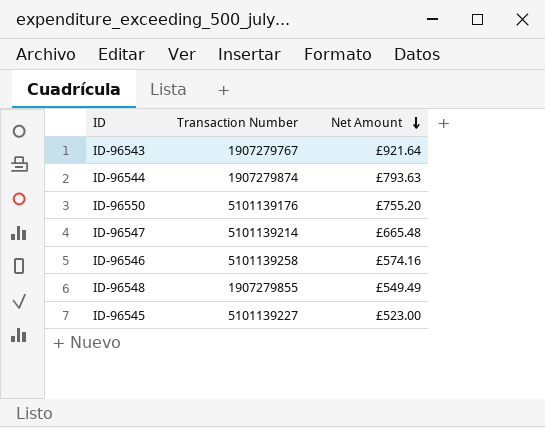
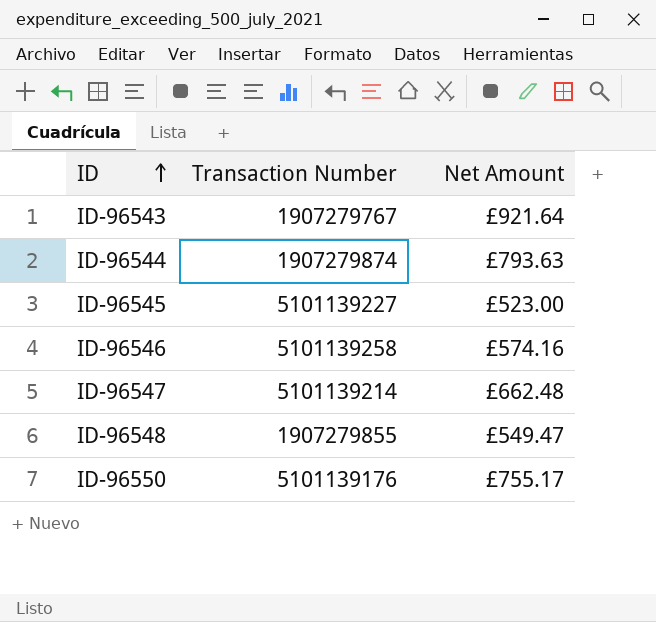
row order: Net Amount descending -> ID ascending
ID-96547 | Net Amount: £665.48 -> £662.48
ID-96548 | Net Amount: £549.49 -> £549.47
ID-96550 | Net Amount: £755.20 -> £755.17

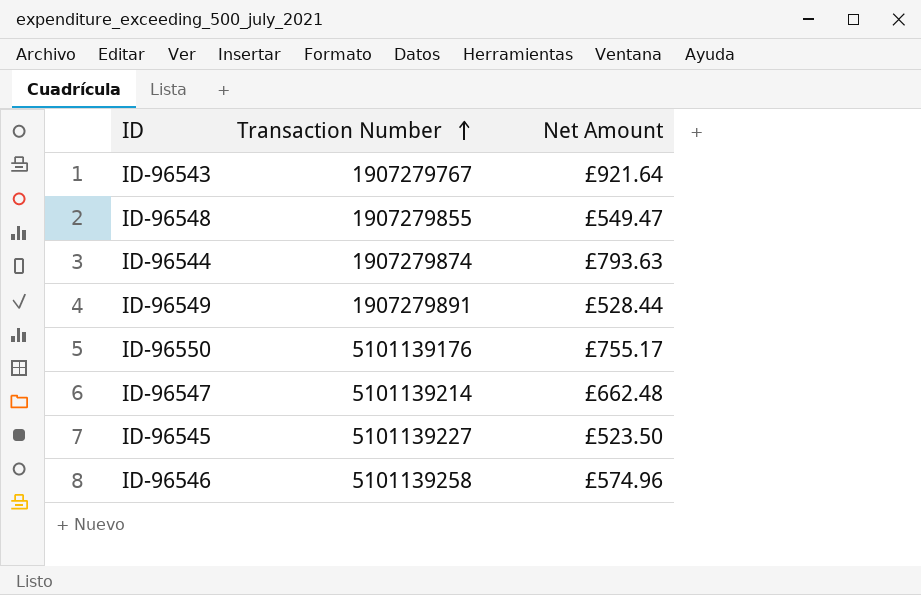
row order: ID ascending -> Transaction Number ascending
row ID-96549: none -> 1907279891 | £528.44
ID-96545 | Net Amount: £523.00 -> £523.50
ID-96546 | Net Amount: £574.16 -> £574.96

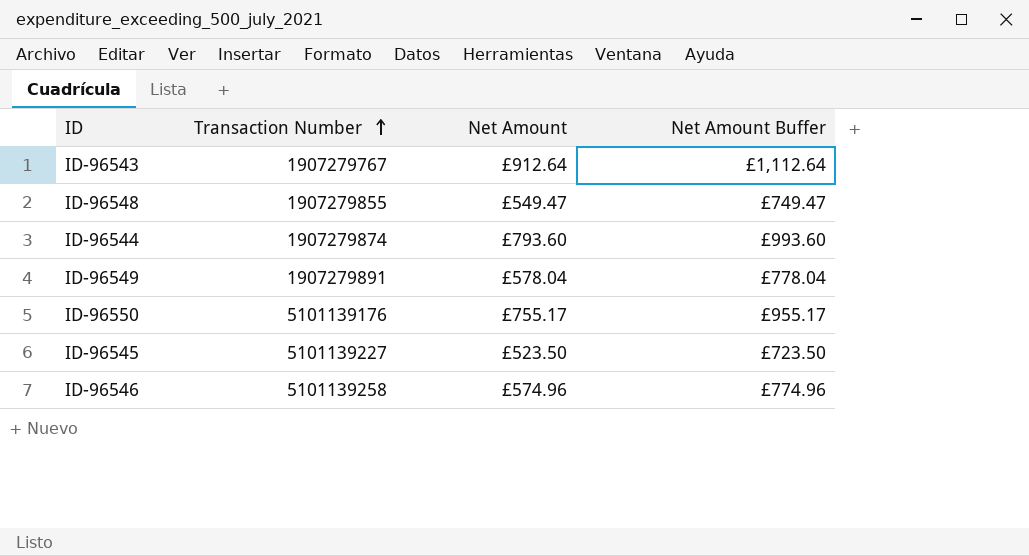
column Net Amount Buffer | formula: none -> [Net Amount] + 200
row ID-96547: 5101139214 | £662.48 -> none
ID-96543 | Net Amount: £921.64 -> £912.64
ID-96544 | Net Amount: £793.63 -> £793.60
ID-96549 | Net Amount: £528.44 -> £578.04

